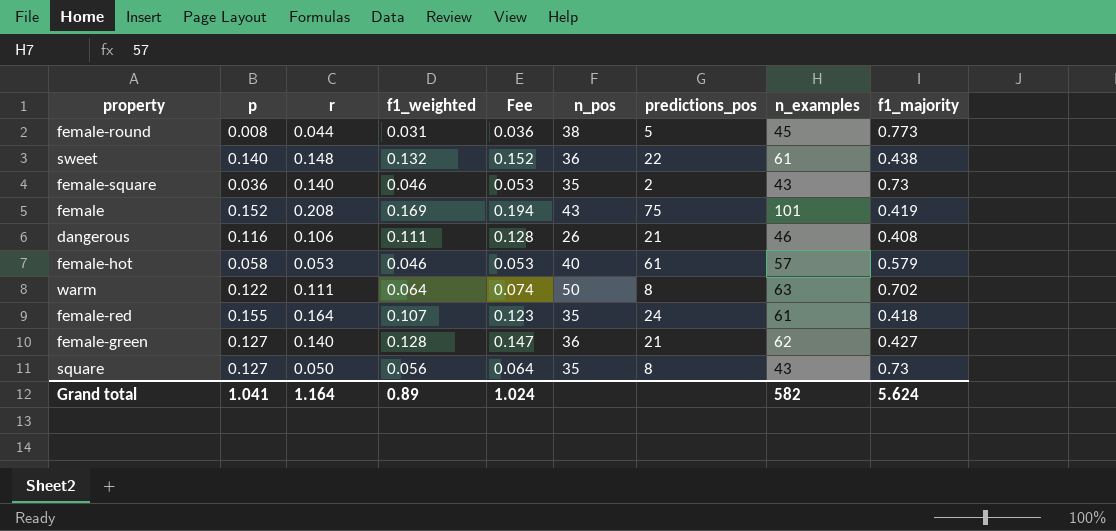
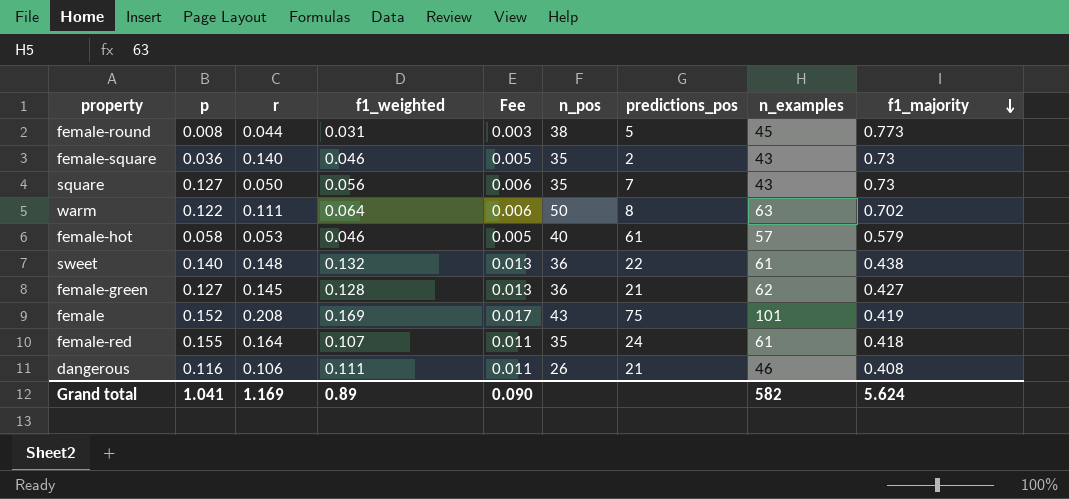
row order: none -> f1_majority descending
column Fee | formula: [f1_weighted] * 1.15 -> [f1_weighted] * 0.1
square | predictions_pos: 8 -> 7
female-green | r: 0.140 -> 0.145
Grand total | r: 1.164 -> 1.169
Grand total | Fee: 1.024 -> 0.090

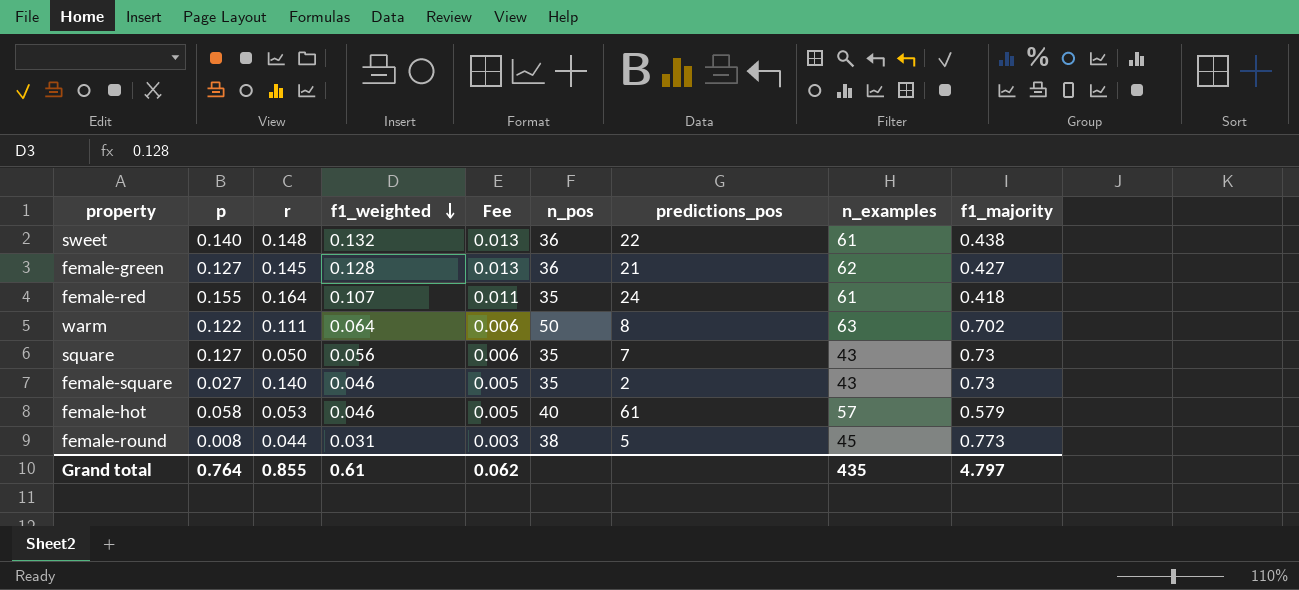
row order: f1_majority descending -> f1_weighted descending
row female: 0.152 | 0.208 | 0.169 | 0.017 | 43 | 75 | 101 | 0.419 -> none
row dangerous: 0.116 | 0.106 | 0.111 | 0.011 | 26 | 21 | 46 | 0.408 -> none
female-square | p: 0.036 -> 0.027
Grand total | p: 1.041 -> 0.764
Grand total | r: 1.169 -> 0.855
Grand total | f1_weighted: 0.89 -> 0.61
Grand total | Fee: 0.090 -> 0.062
Grand total | n_examples: 582 -> 435
Grand total | f1_majority: 5.624 -> 4.797

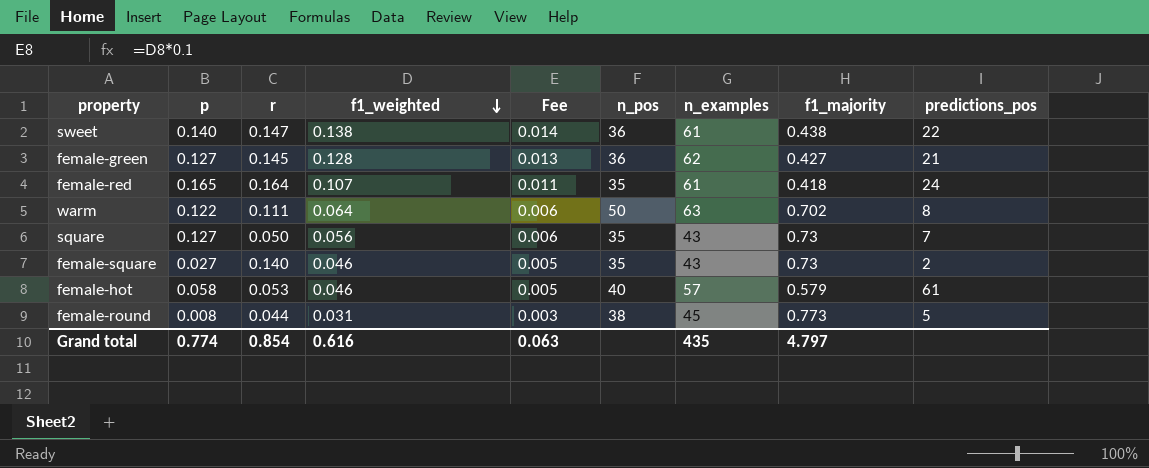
column predictions_pos | position: 7 -> 9
sweet | r: 0.148 -> 0.147
sweet | f1_weighted: 0.132 -> 0.138
sweet | Fee: 0.013 -> 0.014
female-red | p: 0.155 -> 0.165
Grand total | p: 0.764 -> 0.774
Grand total | r: 0.855 -> 0.854
Grand total | f1_weighted: 0.61 -> 0.616
Grand total | Fee: 0.062 -> 0.063

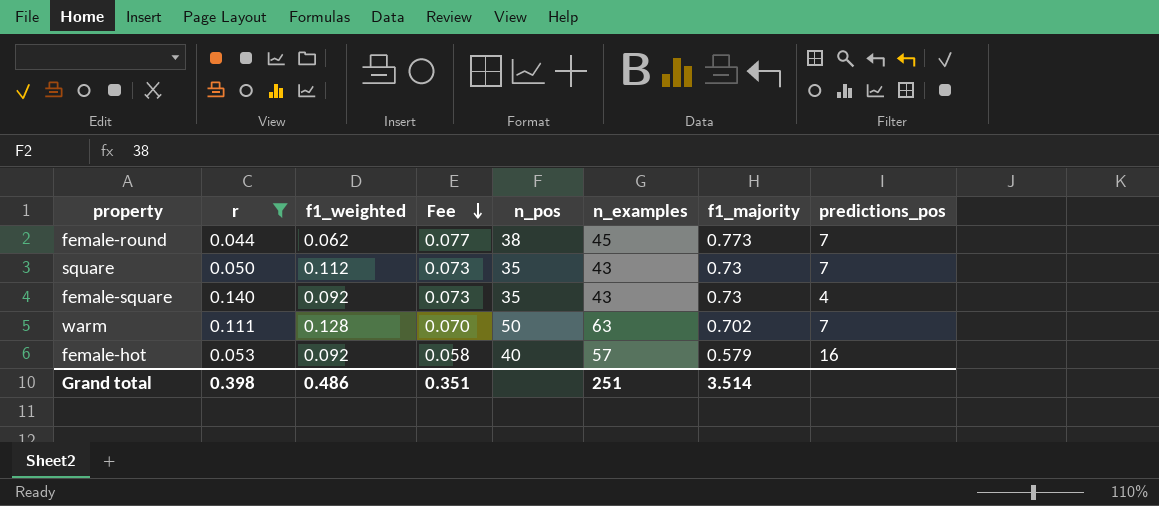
filter: none -> r <= 0.140
row order: f1_weighted descending -> Fee descending
column p | position: 2 -> none
column Fee | formula: [f1_weighted] * 0.1 -> [f1_majority] * 0.1
female-round | f1_weighted: 0.031 -> 0.062
female-round | predictions_pos: 5 -> 7
square | f1_weighted: 0.056 -> 0.112
female-square | f1_weighted: 0.046 -> 0.092
female-square | predictions_pos: 2 -> 4
warm | f1_weighted: 0.064 -> 0.128
warm | predictions_pos: 8 -> 7
female-hot | f1_weighted: 0.046 -> 0.092
female-hot | predictions_pos: 61 -> 16
Grand total | r: 0.854 -> 0.398
Grand total | f1_weighted: 0.616 -> 0.486
Grand total | Fee: 0.063 -> 0.351
Grand total | n_examples: 435 -> 251
Grand total | f1_majority: 4.797 -> 3.514

